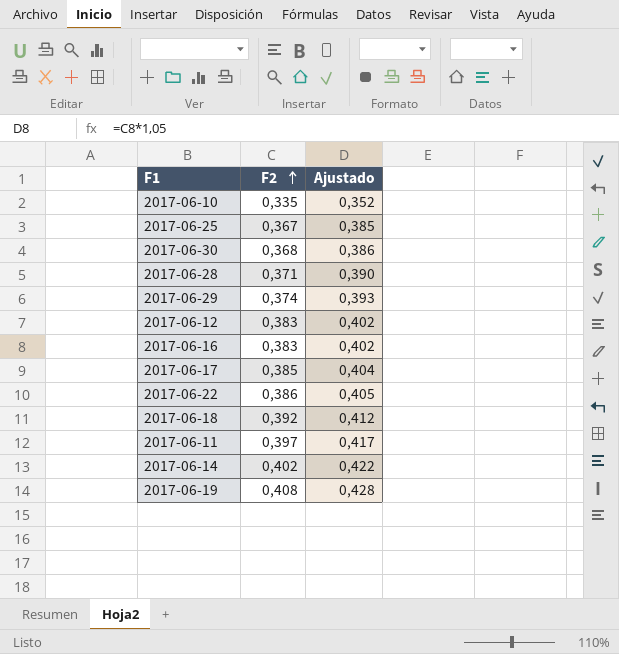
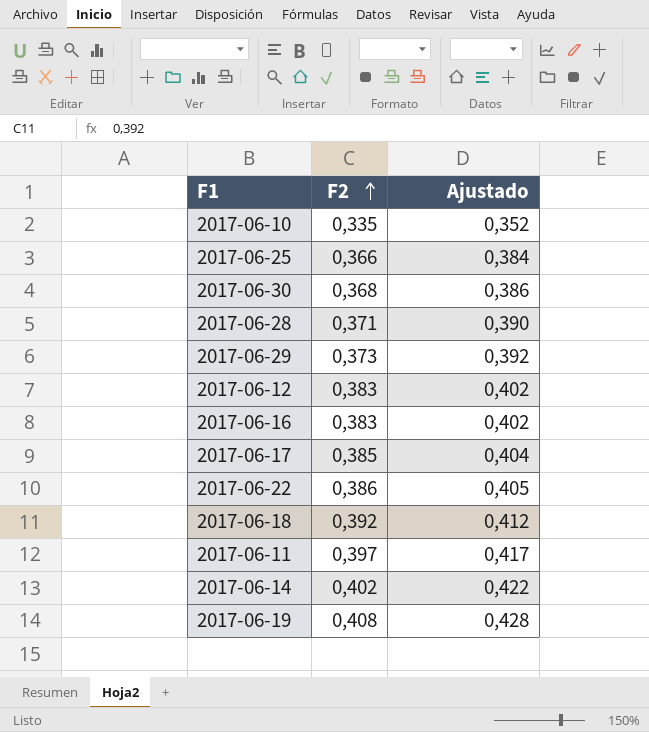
2017-06-25 | F2: 0,367 -> 0,366
2017-06-25 | Ajustado: 0,385 -> 0,384
2017-06-29 | F2: 0,374 -> 0,373
2017-06-29 | Ajustado: 0,393 -> 0,392

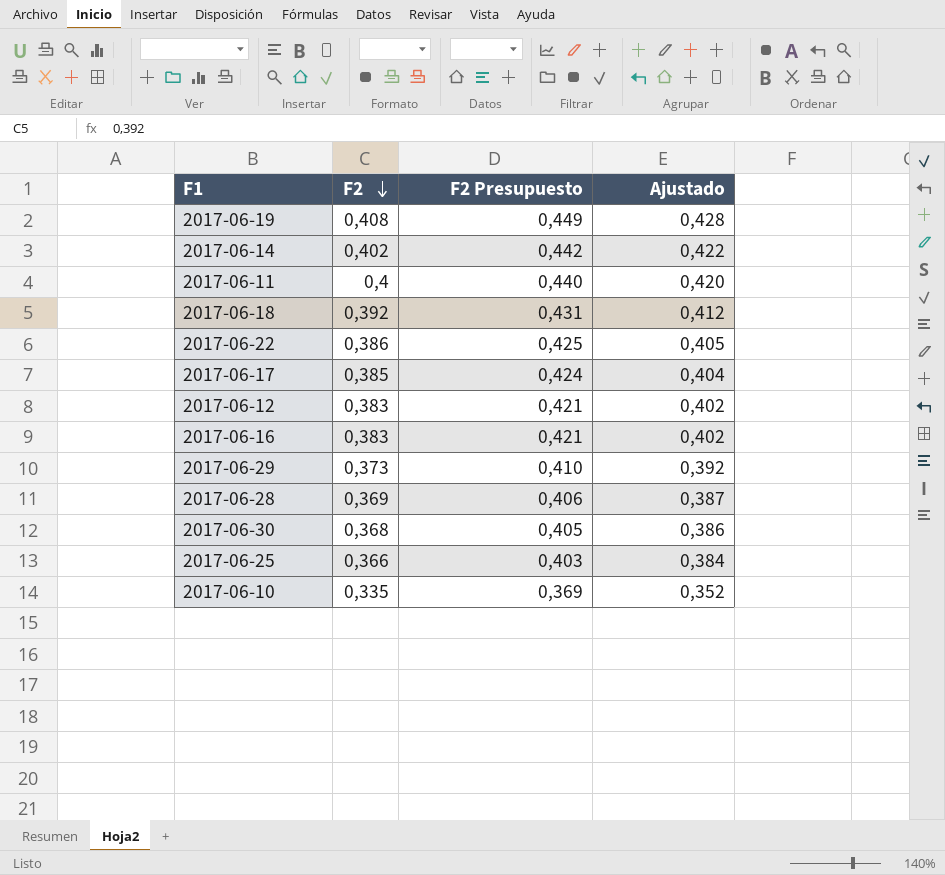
row order: F2 ascending -> F2 descending
column F2 Presupuesto | formula: none -> [F2] * 1,1
2017-06-11 | F2: 0,397 -> 0,4
2017-06-11 | Ajustado: 0,417 -> 0,420
2017-06-28 | F2: 0,371 -> 0,369
2017-06-28 | Ajustado: 0,390 -> 0,387

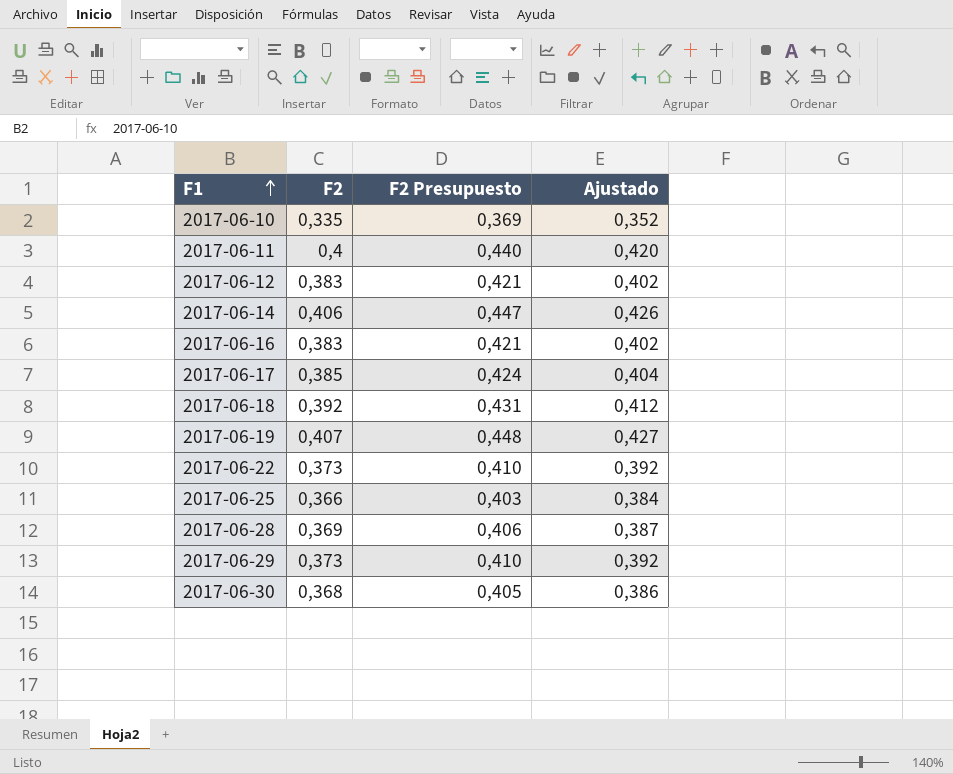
row order: F2 descending -> F1 ascending
2017-06-14 | F2: 0,402 -> 0,406
2017-06-14 | F2 Presupuesto: 0,442 -> 0,447
2017-06-14 | Ajustado: 0,422 -> 0,426
2017-06-19 | F2: 0,408 -> 0,407
2017-06-19 | F2 Presupuesto: 0,449 -> 0,448
2017-06-19 | Ajustado: 0,428 -> 0,427
2017-06-22 | F2: 0,386 -> 0,373
2017-06-22 | F2 Presupuesto: 0,425 -> 0,410
2017-06-22 | Ajustado: 0,405 -> 0,392

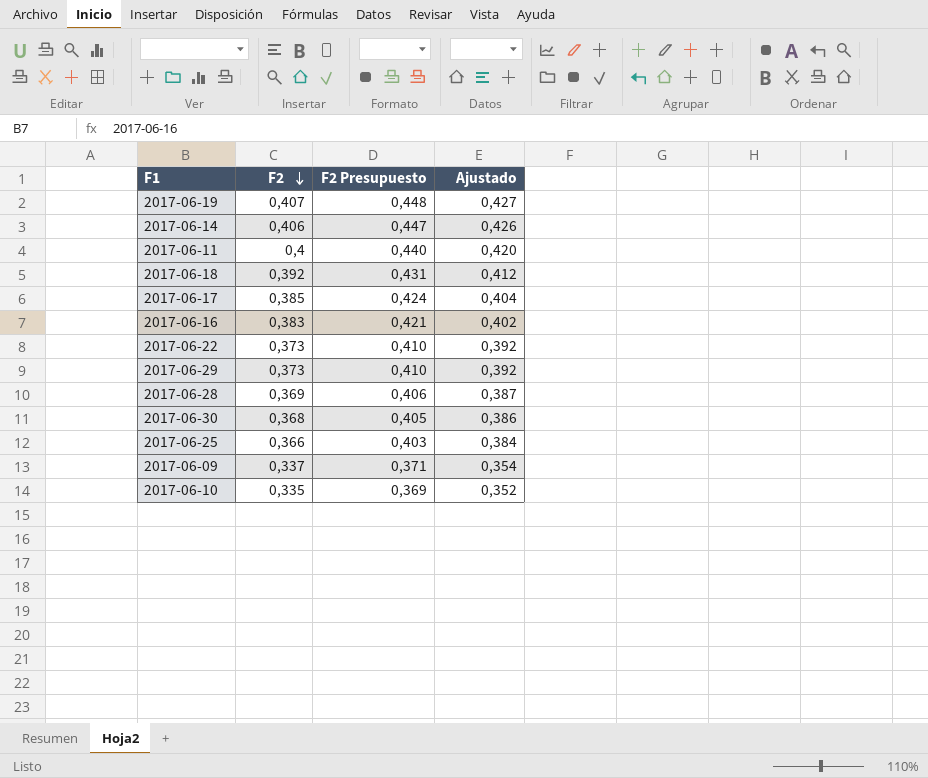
row order: F1 ascending -> F2 descending
row 2017-06-12: 0,383 | 0,421 | 0,402 -> none
row 2017-06-09: none -> 0,337 | 0,371 | 0,354

